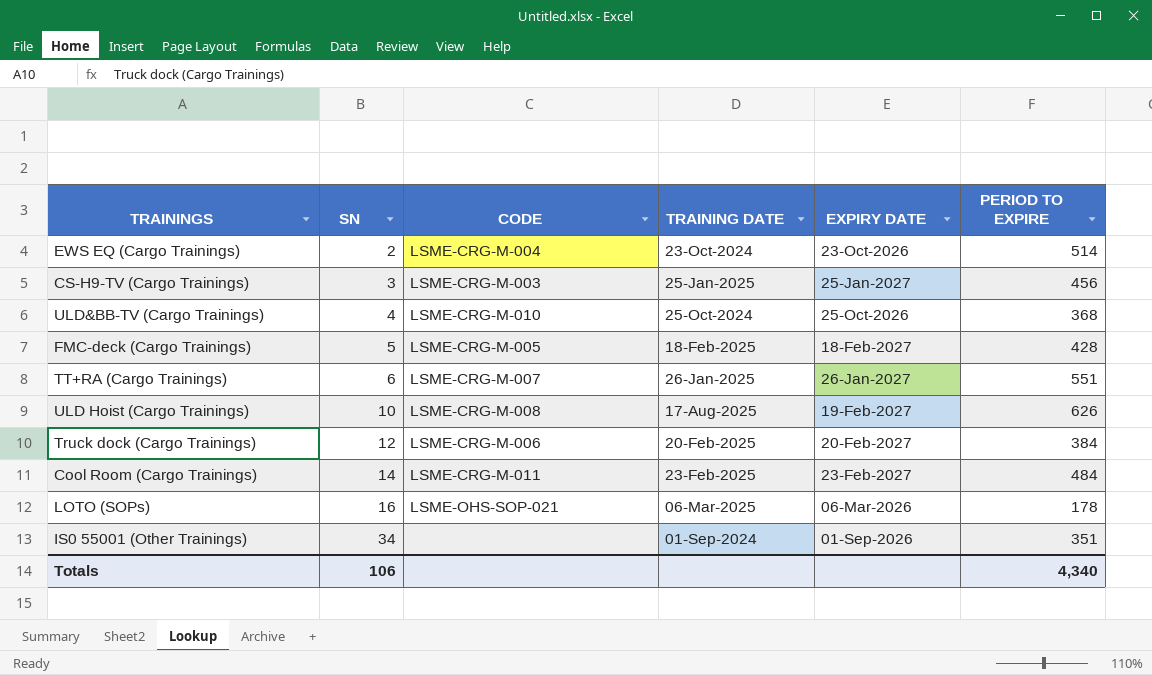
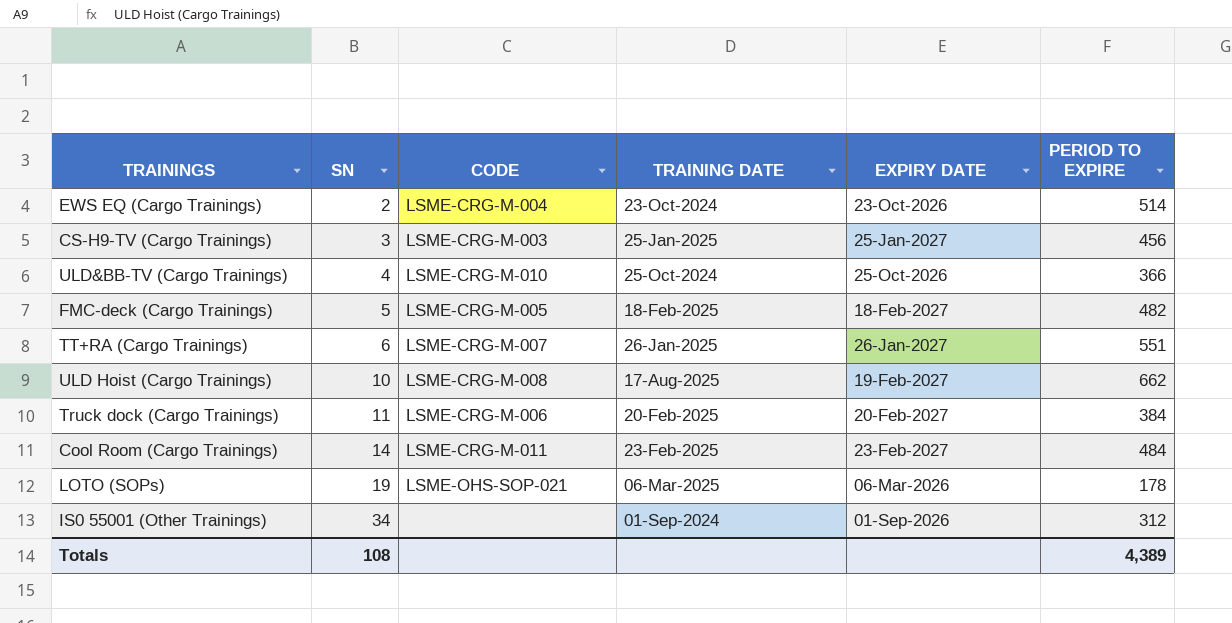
ULD&BB-TV (Cargo Trainings) | PERIOD TO EXPIRE: 368 -> 366
FMC-deck (Cargo Trainings) | PERIOD TO EXPIRE: 428 -> 482
ULD Hoist (Cargo Trainings) | PERIOD TO EXPIRE: 626 -> 662
Truck dock (Cargo Trainings) | SN: 12 -> 11
LOTO (SOPs) | SN: 16 -> 19
IS0 55001 (Other Trainings) | PERIOD TO EXPIRE: 351 -> 312
Totals | SN: 106 -> 108
Totals | PERIOD TO EXPIRE: 4,340 -> 4,389

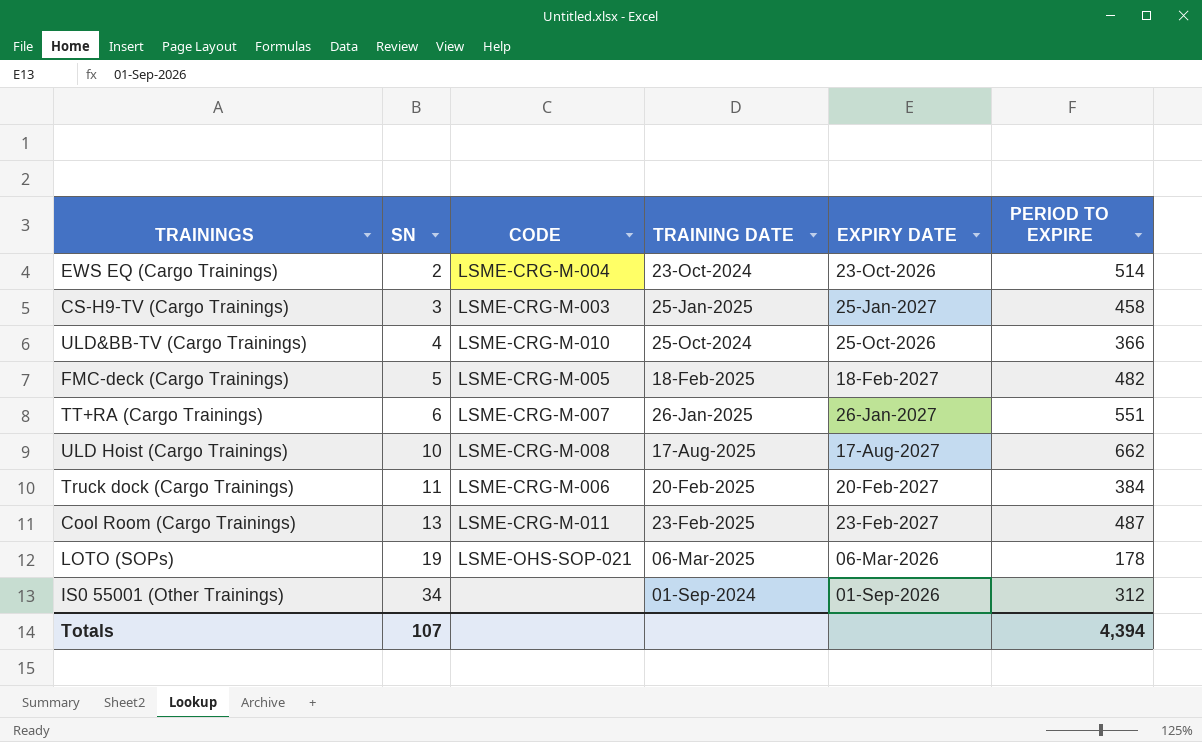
CS-H9-TV (Cargo Trainings) | PERIOD TO EXPIRE: 456 -> 458
ULD Hoist (Cargo Trainings) | EXPIRY DATE: 19-Feb-2027 -> 17-Aug-2027
Cool Room (Cargo Trainings) | SN: 14 -> 13
Cool Room (Cargo Trainings) | PERIOD TO EXPIRE: 484 -> 487
Totals | SN: 108 -> 107
Totals | PERIOD TO EXPIRE: 4,389 -> 4,394

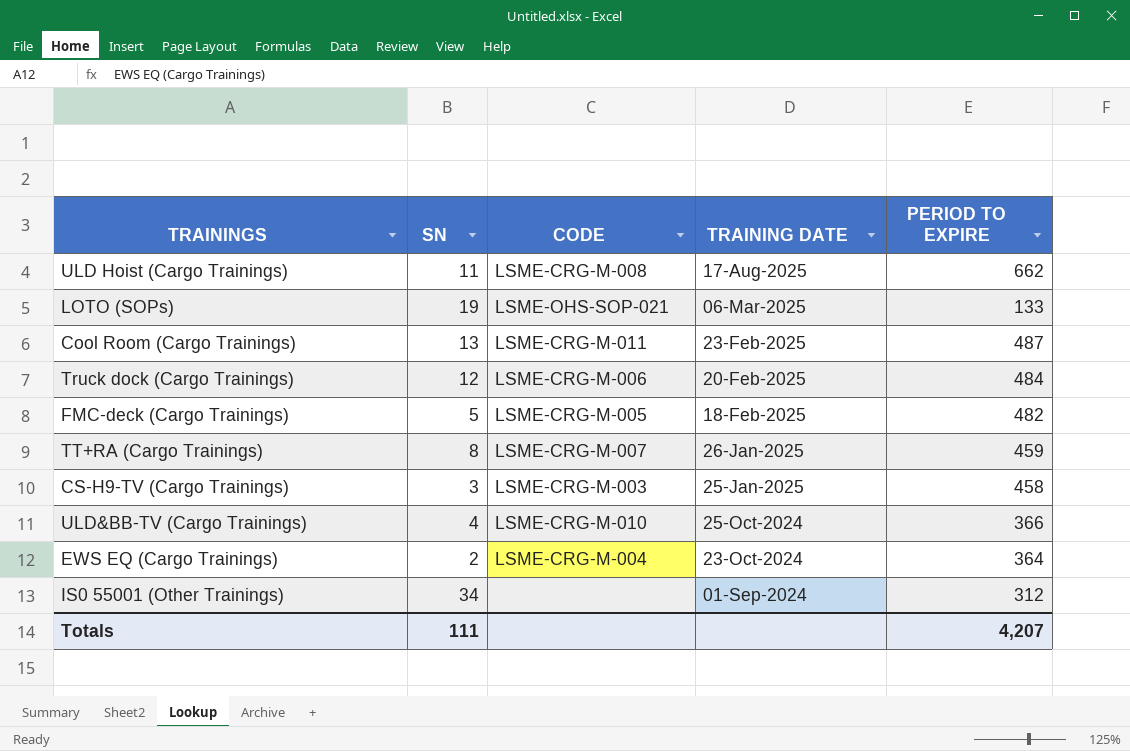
row order: SN ascending -> TRAINING DATE descending
column EXPIRY DATE | position: 5 -> none
ULD Hoist (Cargo Trainings) | SN: 10 -> 11
LOTO (SOPs) | PERIOD TO EXPIRE: 178 -> 133
Truck dock (Cargo Trainings) | SN: 11 -> 12
Truck dock (Cargo Trainings) | PERIOD TO EXPIRE: 384 -> 484
TT+RA (Cargo Trainings) | SN: 6 -> 8
TT+RA (Cargo Trainings) | PERIOD TO EXPIRE: 551 -> 459
EWS EQ (Cargo Trainings) | PERIOD TO EXPIRE: 514 -> 364
Totals | SN: 107 -> 111
Totals | PERIOD TO EXPIRE: 4,394 -> 4,207

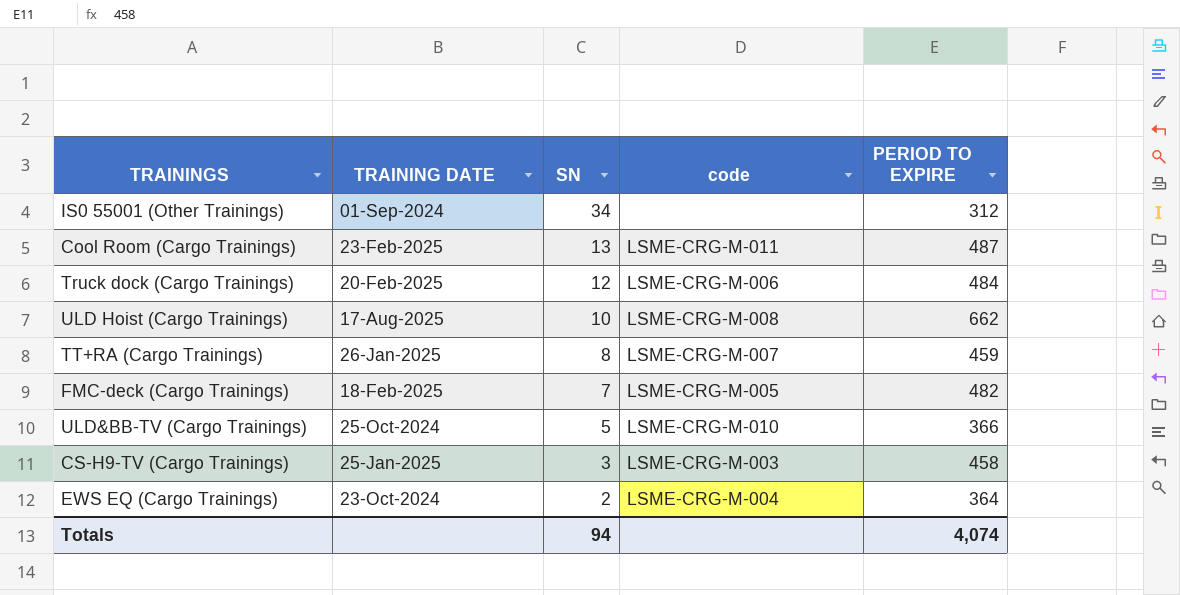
row order: TRAINING DATE descending -> SN descending
column TRAINING DATE | position: 4 -> 2
column name: CODE -> code
row LOTO (SOPs): 19 | LSME-OHS-SOP-021 | 06-Mar-2025 | 133 -> none
ULD Hoist (Cargo Trainings) | SN: 11 -> 10
FMC-deck (Cargo Trainings) | SN: 5 -> 7
ULD&BB-TV (Cargo Trainings) | SN: 4 -> 5
Totals | SN: 111 -> 94
Totals | PERIOD TO EXPIRE: 4,207 -> 4,074

